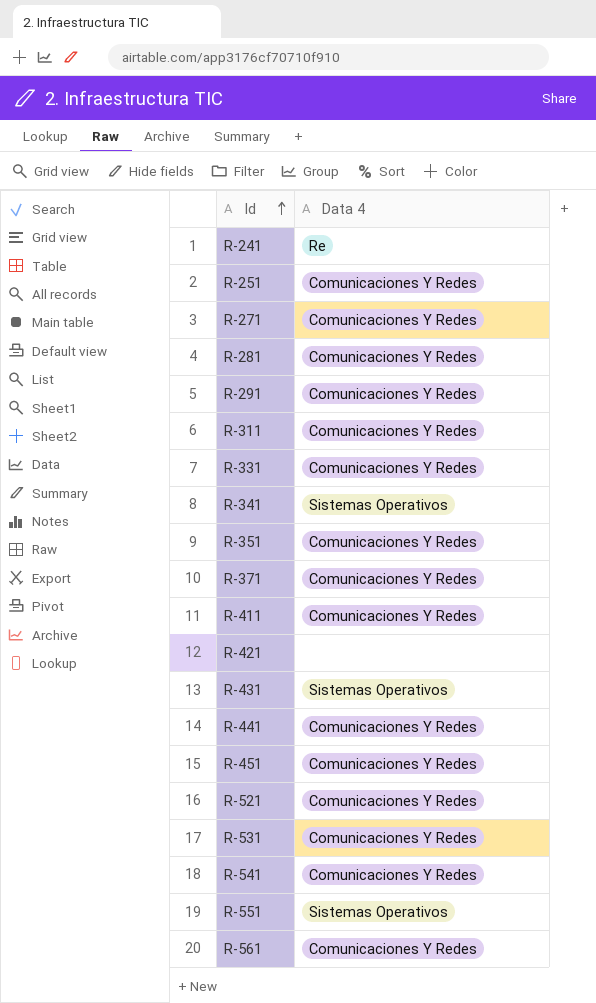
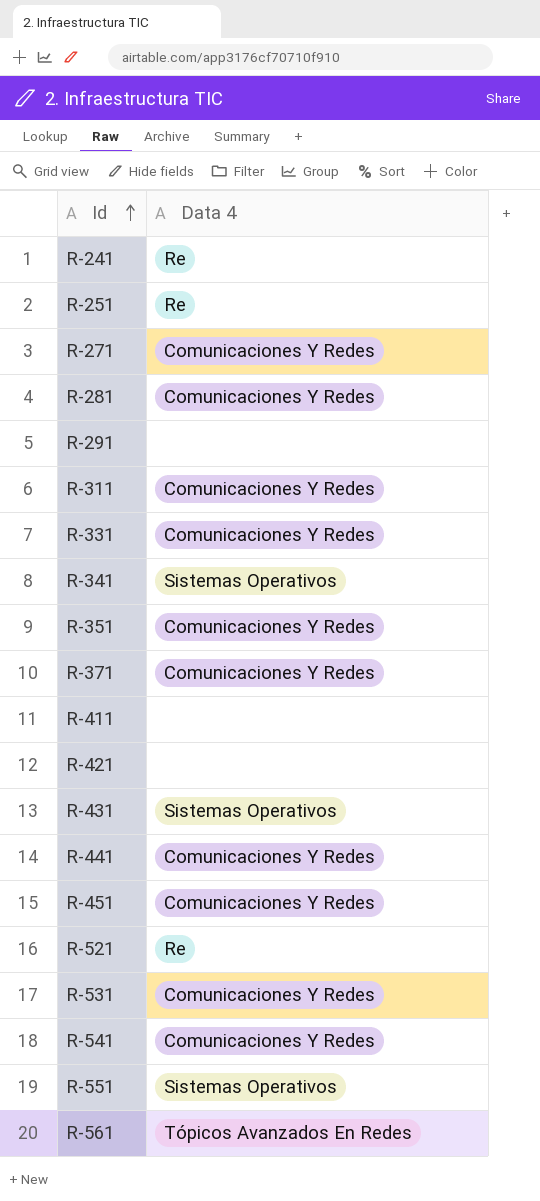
R-251 | Data 4: Comunicaciones Y Redes -> Re
R-291 | Data 4: Comunicaciones Y Redes -> none
R-411 | Data 4: Comunicaciones Y Redes -> none
R-521 | Data 4: Comunicaciones Y Redes -> Re
R-561 | Data 4: Comunicaciones Y Redes -> Tópicos Avanzados En Redes

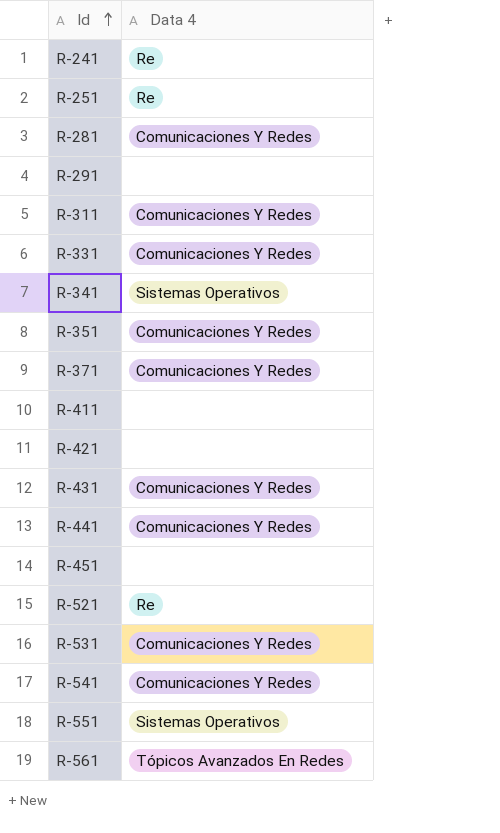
row R-271: Comunicaciones Y Redes -> none
R-431 | Data 4: Sistemas Operativos -> Comunicaciones Y Redes
R-451 | Data 4: Comunicaciones Y Redes -> none

